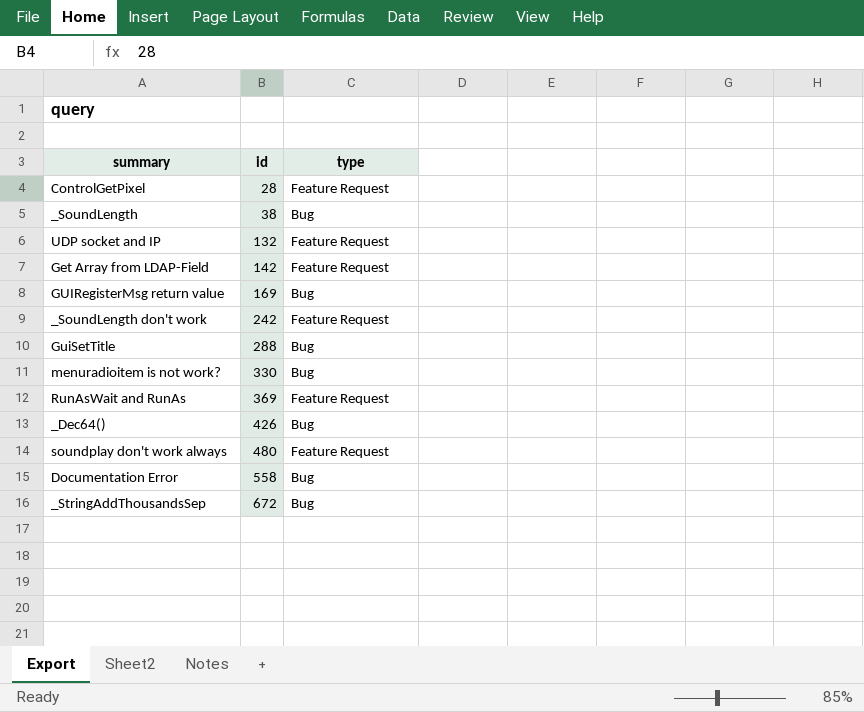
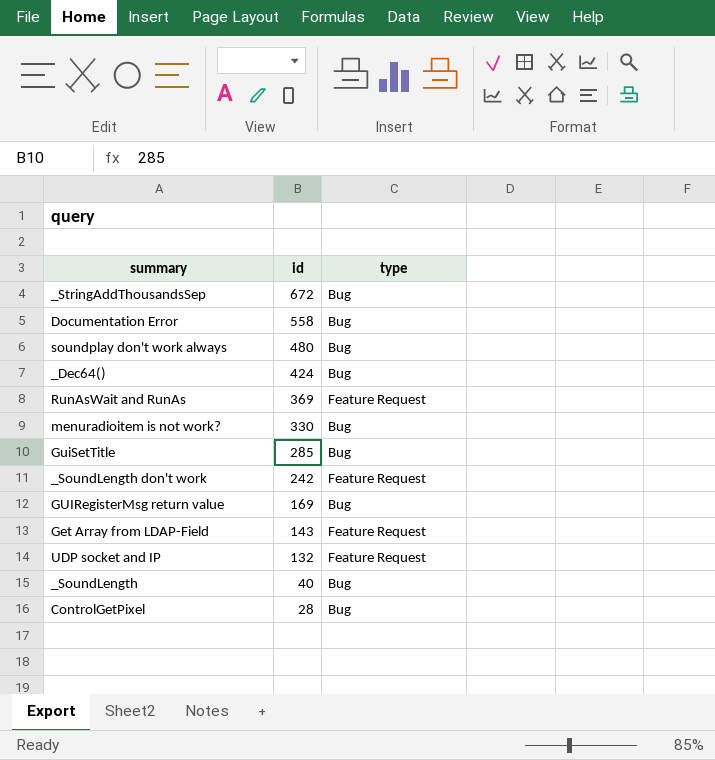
row order: id ascending -> id descending
soundplay don't work always | type: Feature Request -> Bug
_Dec64() | id: 426 -> 424
GuiSetTitle | id: 288 -> 285
Get Array from LDAP-Field | id: 142 -> 143
_SoundLength | id: 38 -> 40
ControlGetPixel | type: Feature Request -> Bug

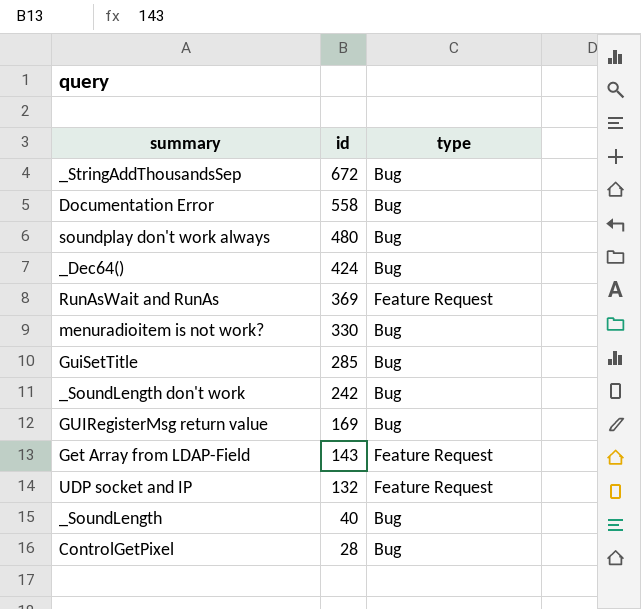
_SoundLength don't work | type: Feature Request -> Bug

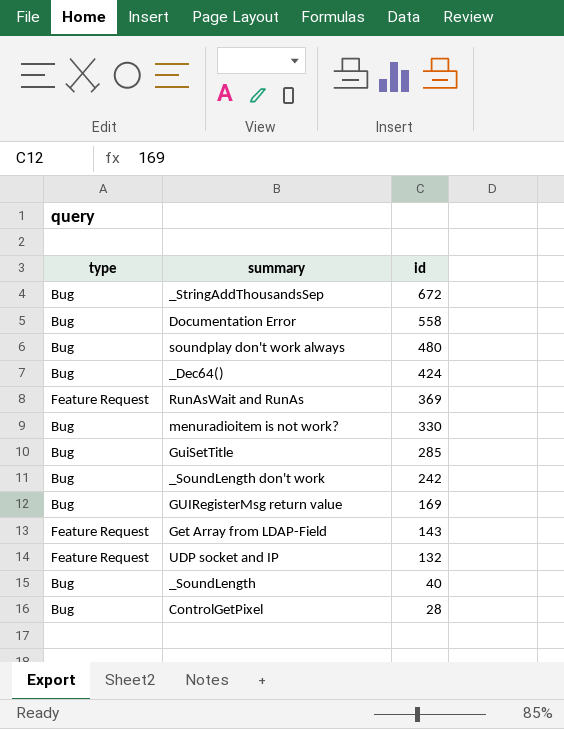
column type | position: 3 -> 1

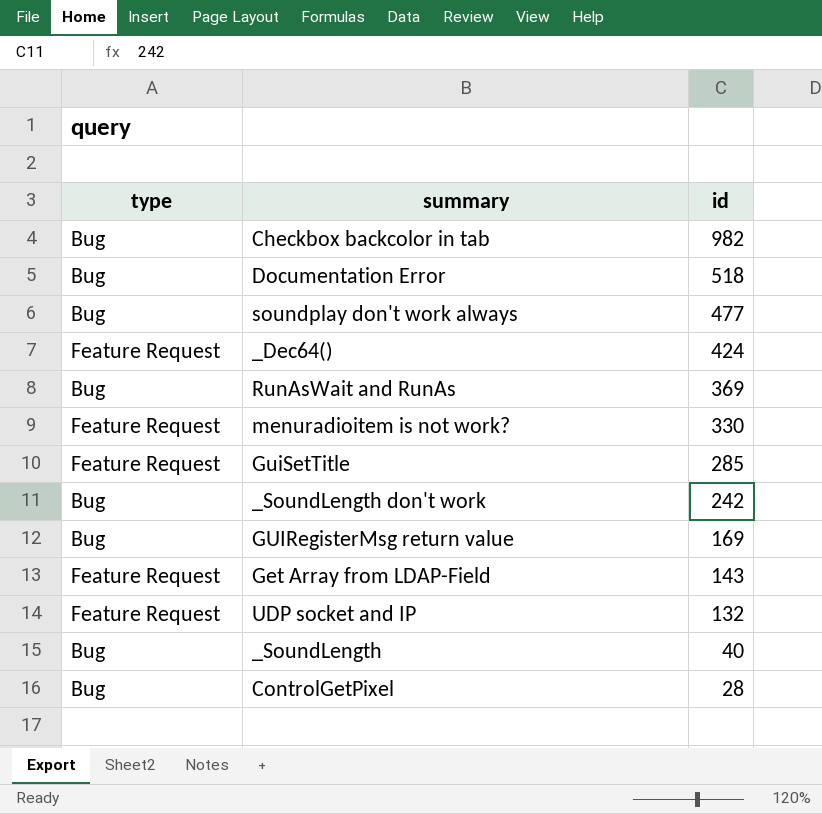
row _StringAddThousandsSep: Bug | 672 -> none
row Checkbox backcolor in tab: none -> Bug | 982
Documentation Error | id: 558 -> 518
soundplay don't work always | id: 480 -> 477
_Dec64() | type: Bug -> Feature Request
RunAsWait and RunAs | type: Feature Request -> Bug
menuradioitem is not work? | type: Bug -> Feature Request
GuiSetTitle | type: Bug -> Feature Request

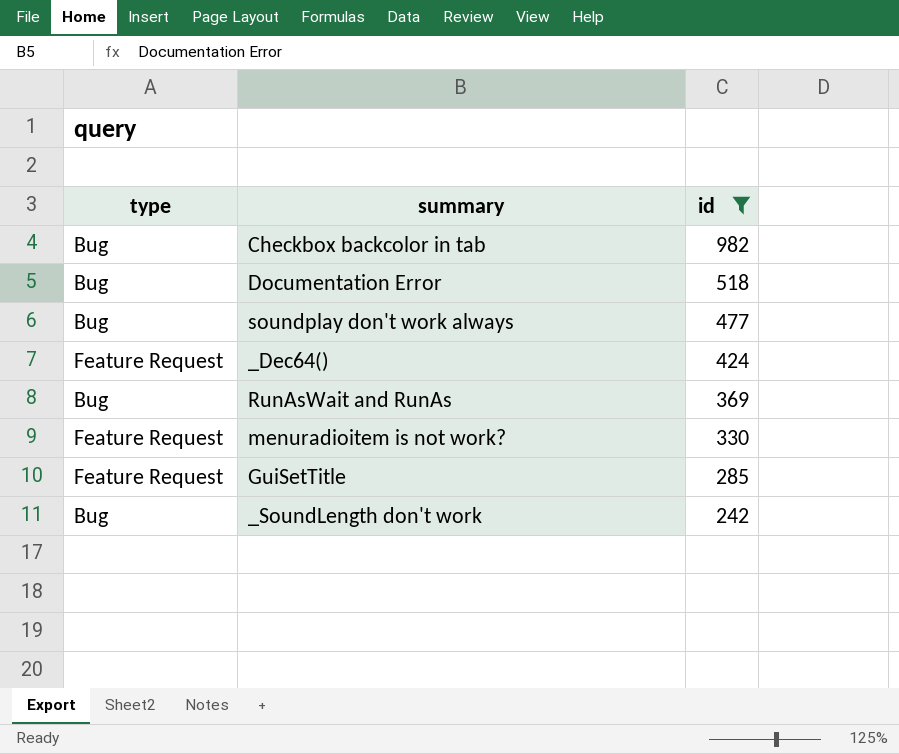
filter: none -> id >= 242

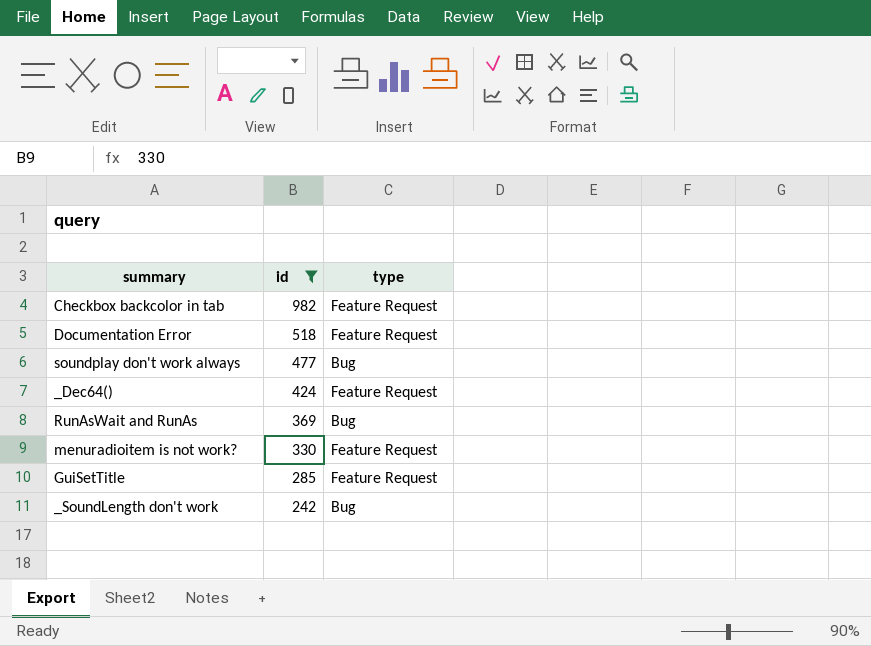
column type | position: 1 -> 3
Checkbox backcolor in tab | type: Bug -> Feature Request
Documentation Error | type: Bug -> Feature Request

